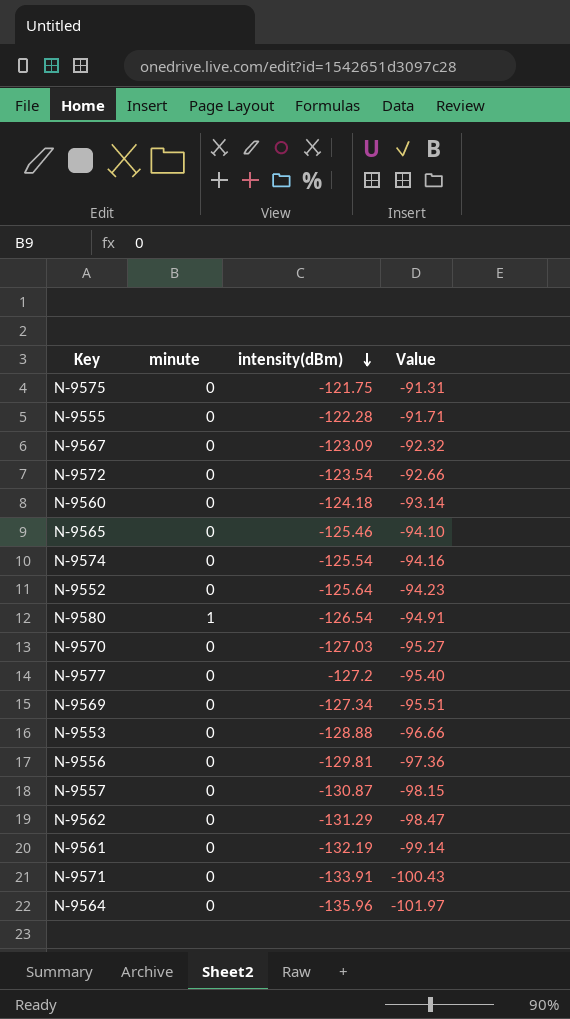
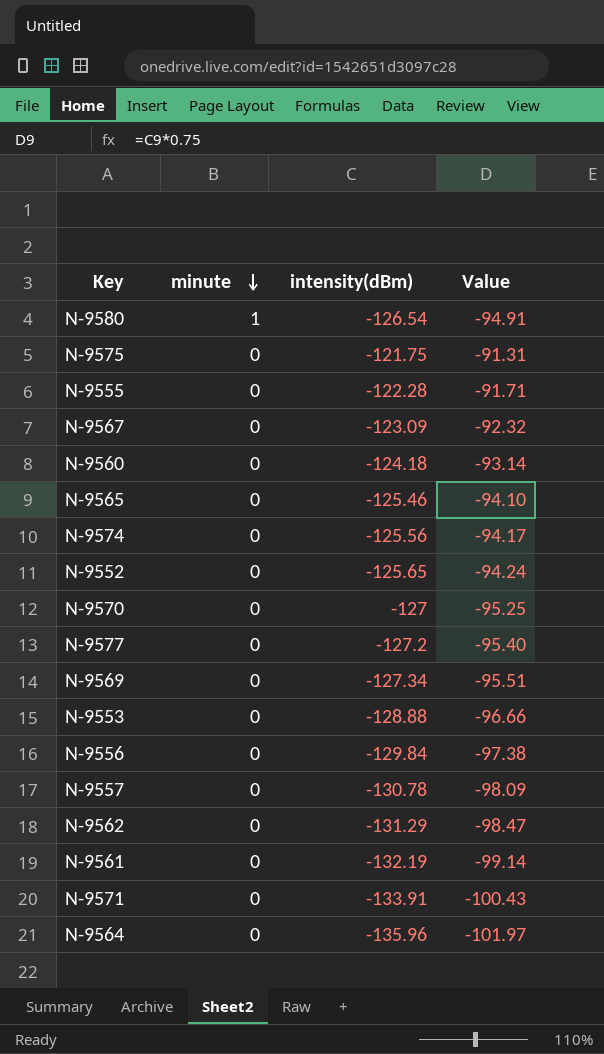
row order: intensity(dBm) descending -> minute descending
row N-9572: 0 | -123.54 | -92.66 -> none
N-9574 | intensity(dBm): -125.54 -> -125.56
N-9574 | Value: -94.16 -> -94.17
N-9552 | intensity(dBm): -125.64 -> -125.65
N-9552 | Value: -94.23 -> -94.24
N-9570 | intensity(dBm): -127.03 -> -127
N-9570 | Value: -95.27 -> -95.25
N-9556 | intensity(dBm): -129.81 -> -129.84
N-9556 | Value: -97.36 -> -97.38
N-9557 | intensity(dBm): -130.87 -> -130.78
N-9557 | Value: -98.15 -> -98.09

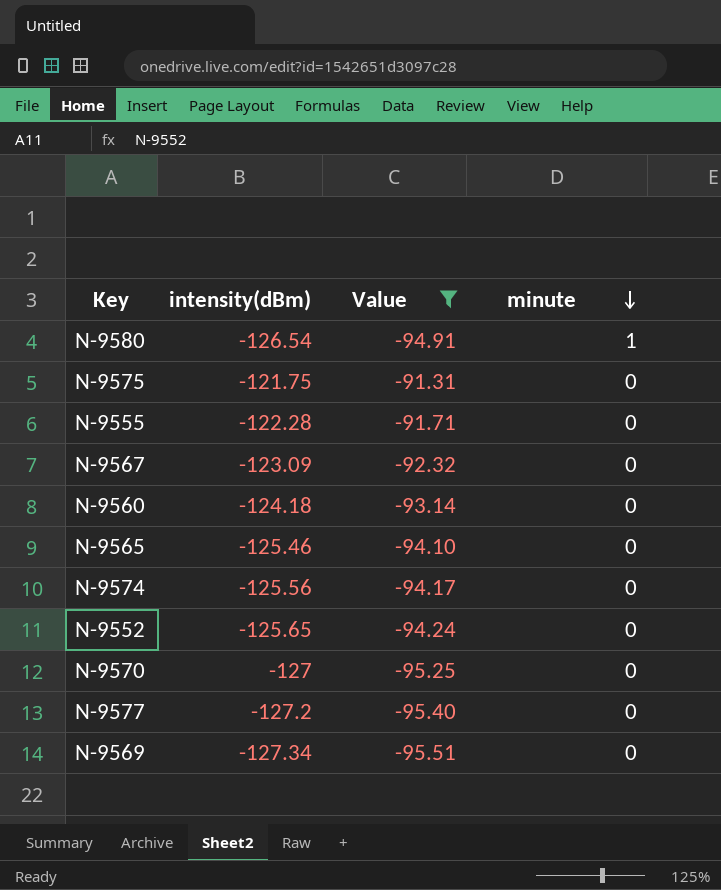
filter: none -> Value >= -95.51
column minute | position: 2 -> 4

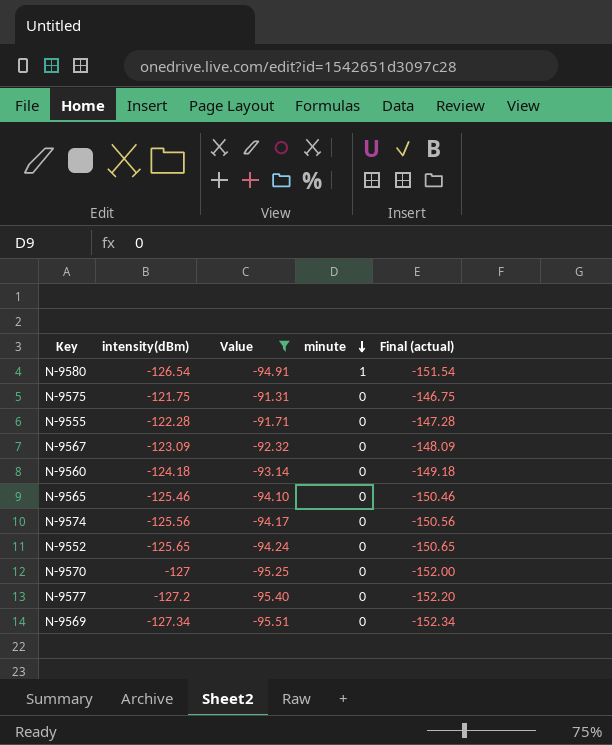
column Final (actual) | formula: none -> [intensity(dBm)] - 25

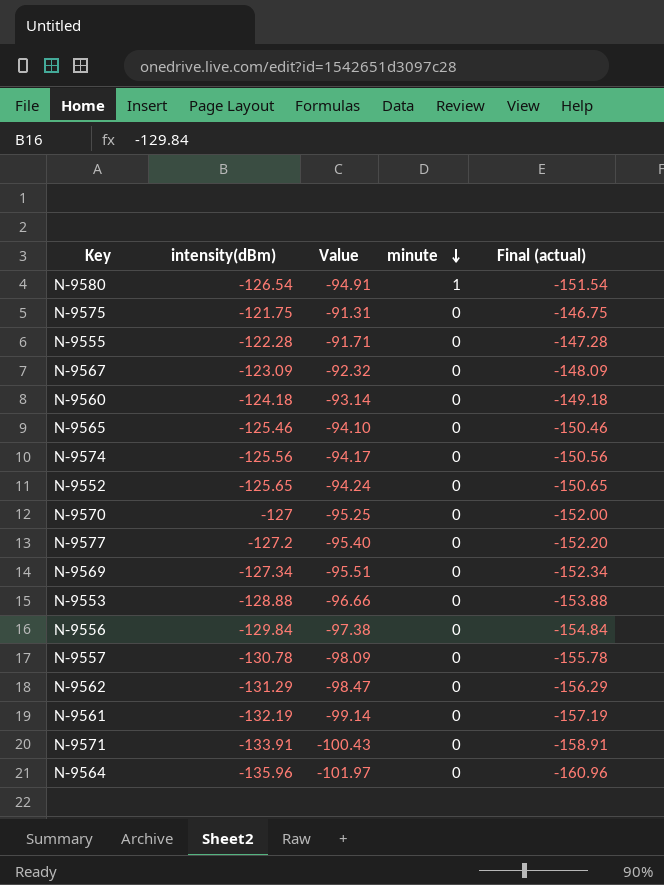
filter: Value >= -95.51 -> none

